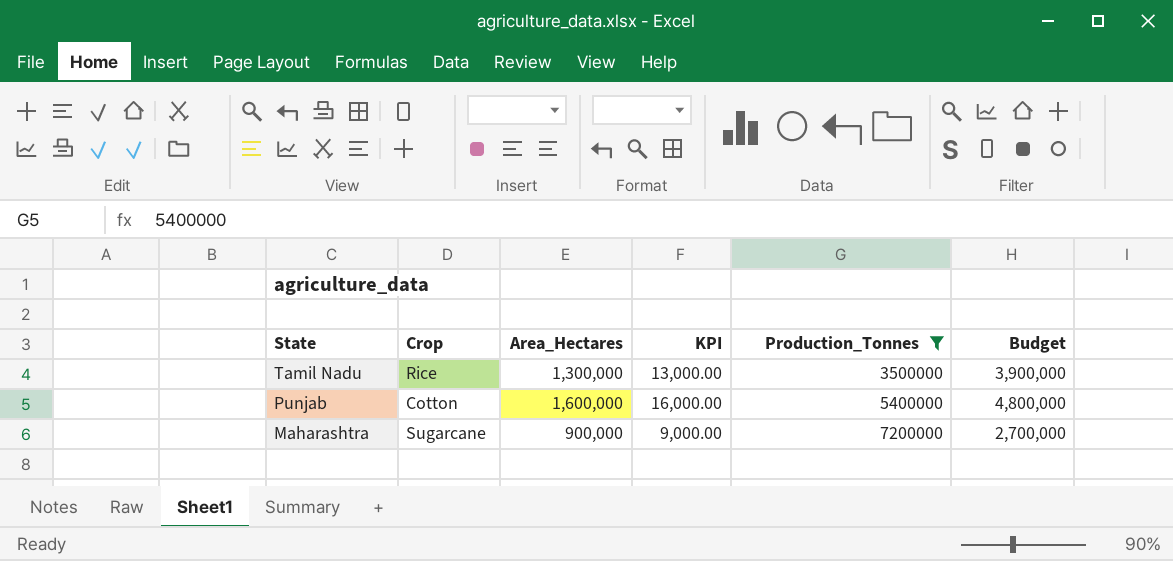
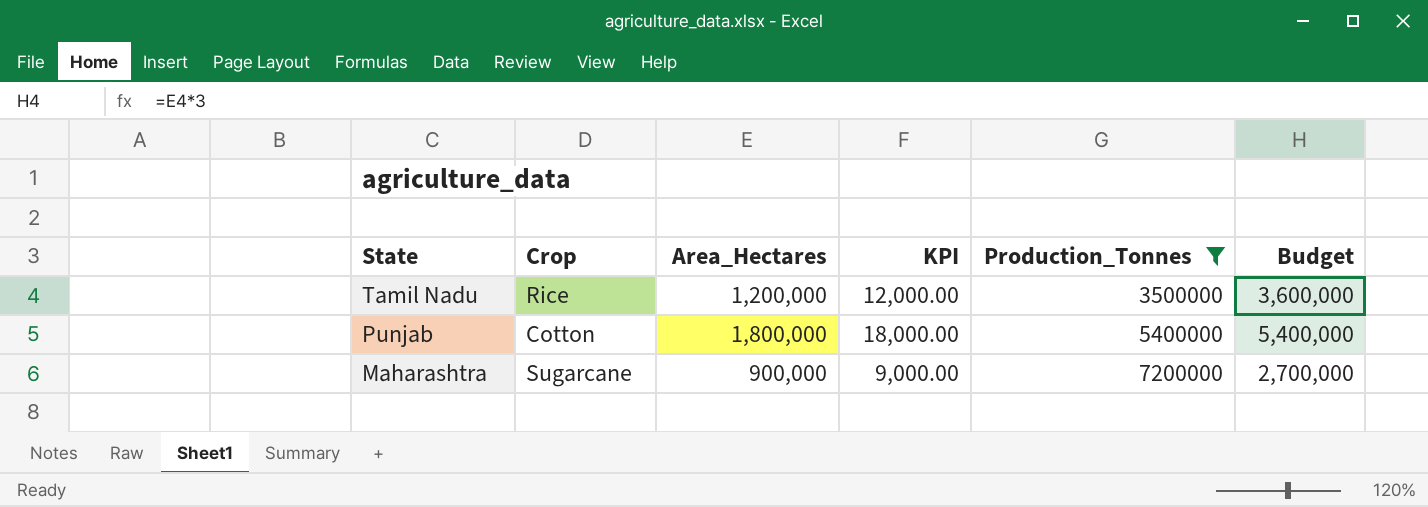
Tamil Nadu | Area_Hectares: 1,300,000 -> 1,200,000
Tamil Nadu | KPI: 13,000.00 -> 12,000.00
Tamil Nadu | Budget: 3,900,000 -> 3,600,000
Punjab | Area_Hectares: 1,600,000 -> 1,800,000
Punjab | KPI: 16,000.00 -> 18,000.00
Punjab | Budget: 4,800,000 -> 5,400,000

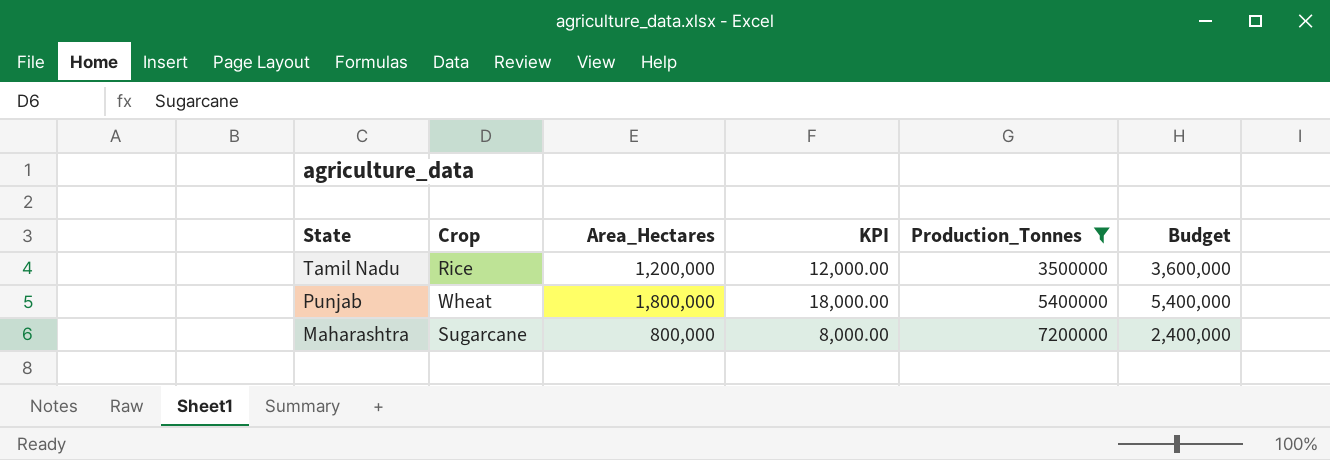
Punjab | Crop: Cotton -> Wheat
Maharashtra | Area_Hectares: 900,000 -> 800,000
Maharashtra | KPI: 9,000.00 -> 8,000.00
Maharashtra | Budget: 2,700,000 -> 2,400,000

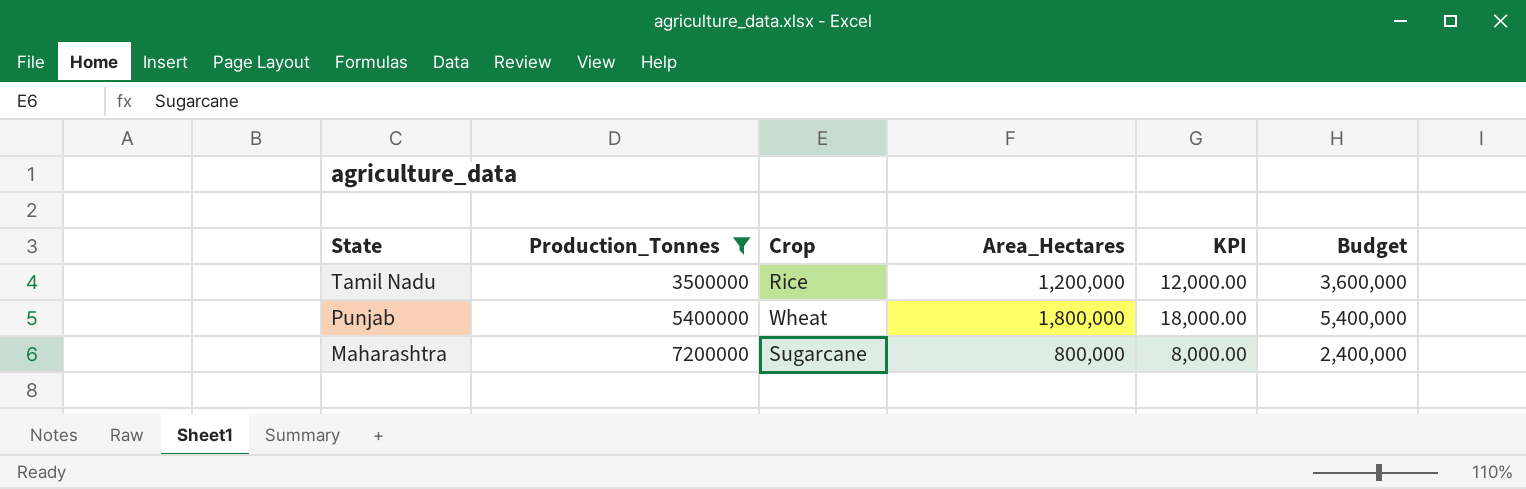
column Production_Tonnes | position: 5 -> 2

